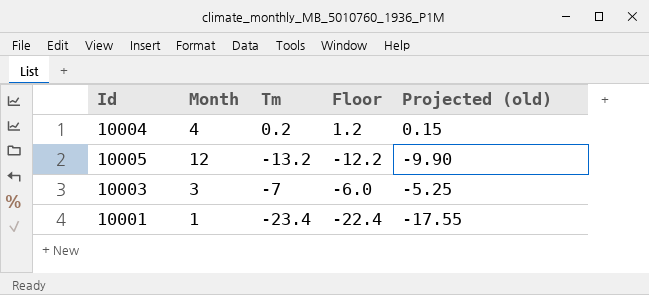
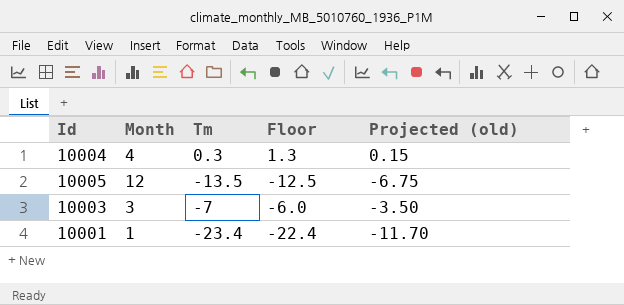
column Projected (old) | formula: [Tm] * 0.75 -> [Tm] * 0.5
10004 | Tm: 0.2 -> 0.3
10004 | Floor: 1.2 -> 1.3
10005 | Tm: -13.2 -> -13.5
10005 | Floor: -12.2 -> -12.5

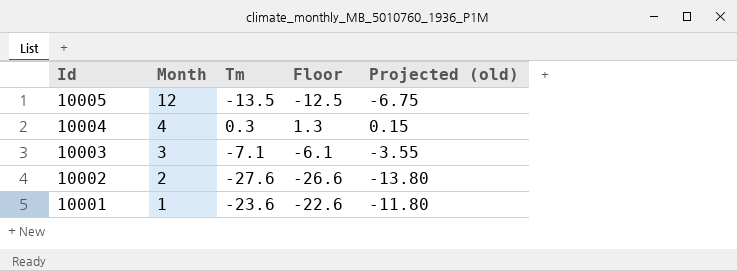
row order: none -> Id descending
10003 | Tm: -7 -> -7.1
10003 | Floor: -6.0 -> -6.1
10003 | Projected (old): -3.50 -> -3.55
row 10002: none -> 2 | -27.6 | -26.6 | -13.80
10001 | Tm: -23.4 -> -23.6
10001 | Floor: -22.4 -> -22.6
10001 | Projected (old): -11.70 -> -11.80

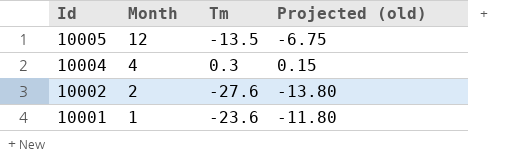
column Floor | formula: [Tm] + 1 -> none
row 10003: 3 | -7.1 | -6.1 | -3.55 -> none

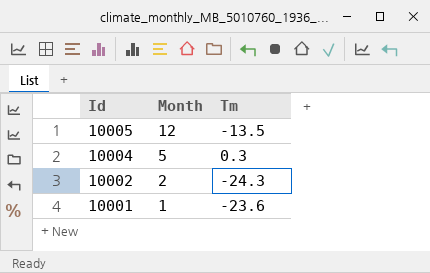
column Projected (old) | formula: [Tm] * 0.5 -> none
10004 | Month: 4 -> 5
10002 | Tm: -27.6 -> -24.3

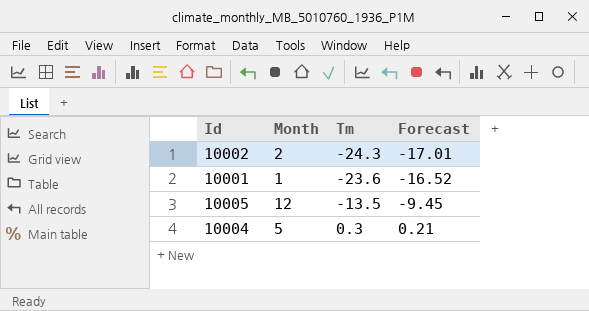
row order: Id descending -> Tm ascending
column Forecast | formula: none -> [Tm] * 0.7

